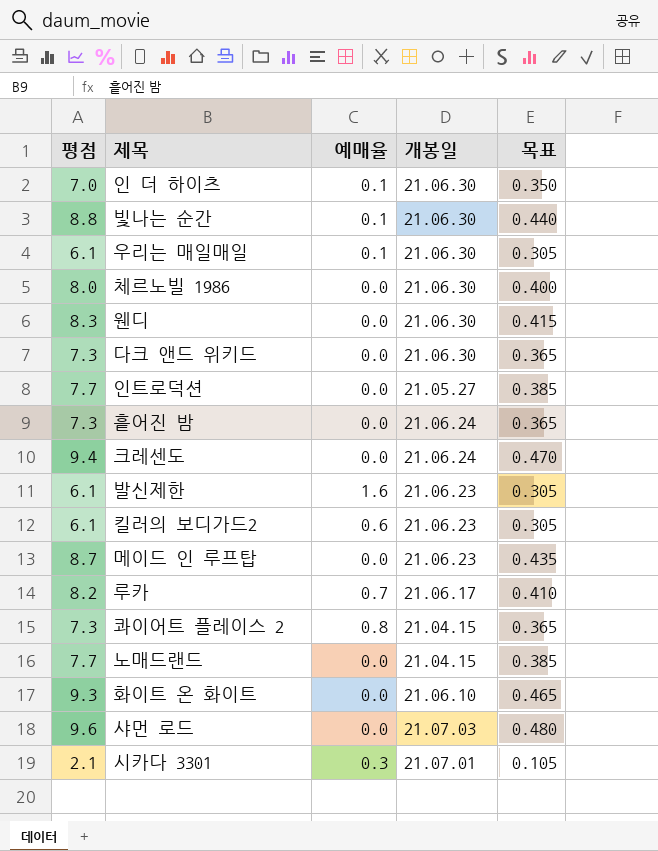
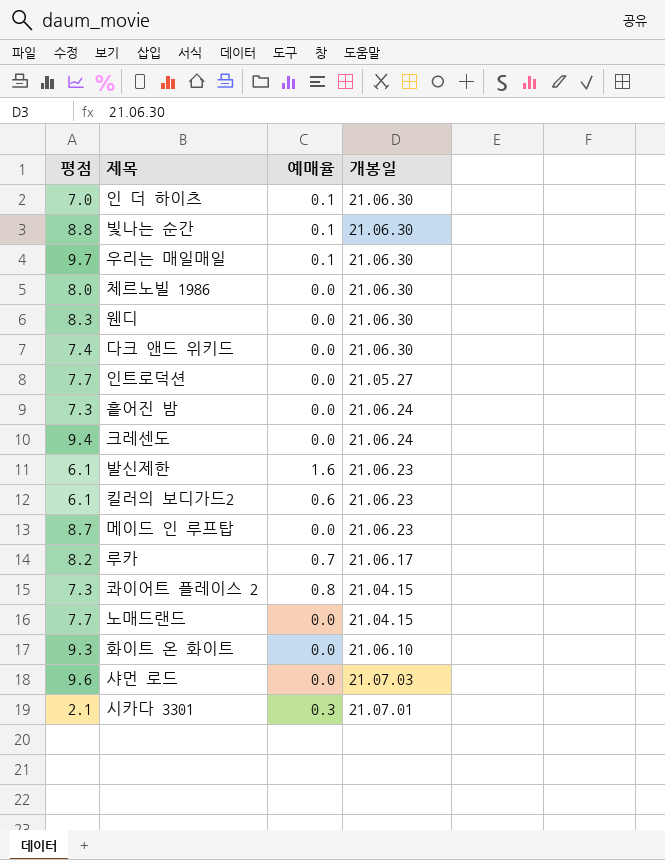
column 목표 | formula: [평점] * 0.05 -> none
우리는 매일매일 | 평점: 6.1 -> 9.7
다크 앤드 위키드 | 평점: 7.3 -> 7.4

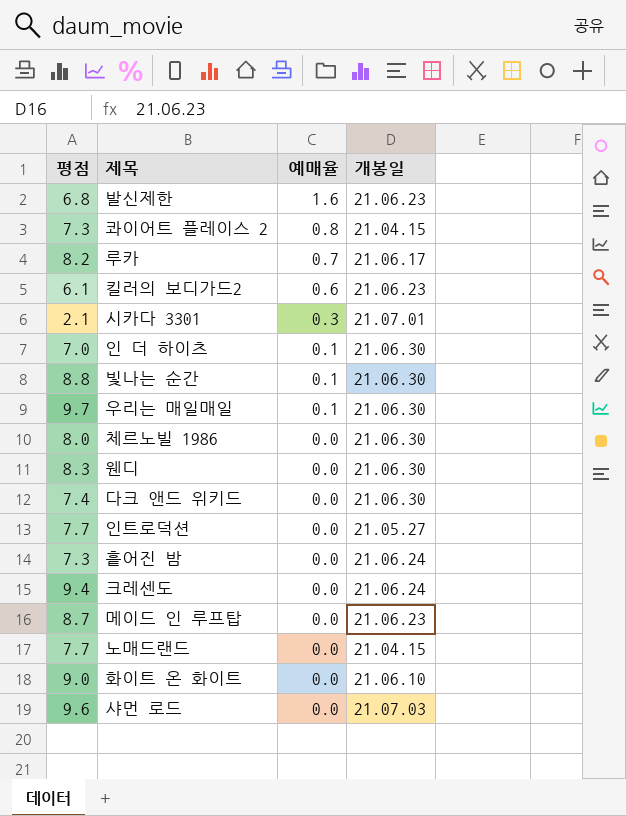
row order: 개봉일 descending -> 예매율 descending
발신제한 | 평점: 6.1 -> 6.8
화이트 온 화이트 | 평점: 9.3 -> 9.0

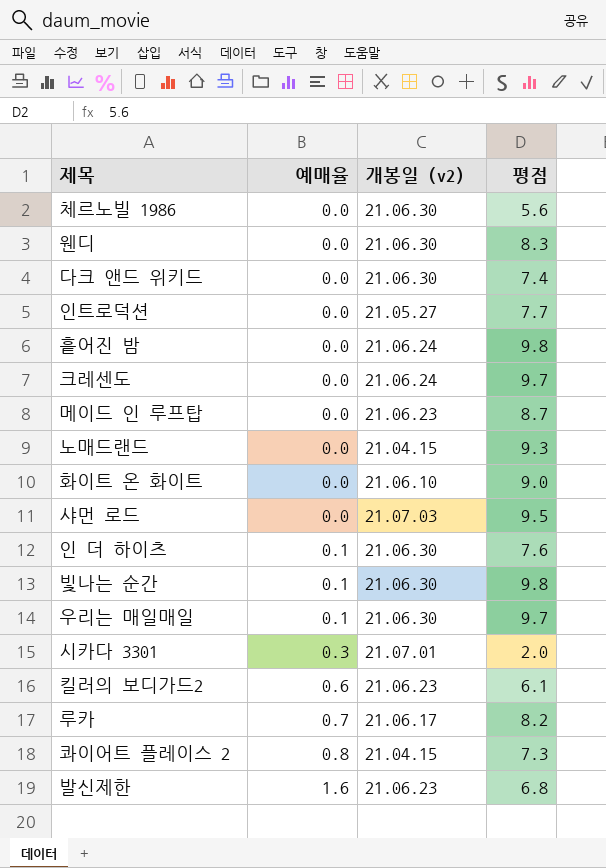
row order: 예매율 descending -> 예매율 ascending
column name: 개봉일 -> 개봉일 (v2)
column 평점 | position: 1 -> 4
체르노빌 1986 | 평점: 8.0 -> 5.6
흩어진 밤 | 평점: 7.3 -> 9.8
크레센도 | 평점: 9.4 -> 9.7
노매드랜드 | 평점: 7.7 -> 9.3
샤먼 로드 | 평점: 9.6 -> 9.5
인 더 하이츠 | 평점: 7.0 -> 7.6
빛나는 순간 | 평점: 8.8 -> 9.8
시카다 3301 | 평점: 2.1 -> 2.0

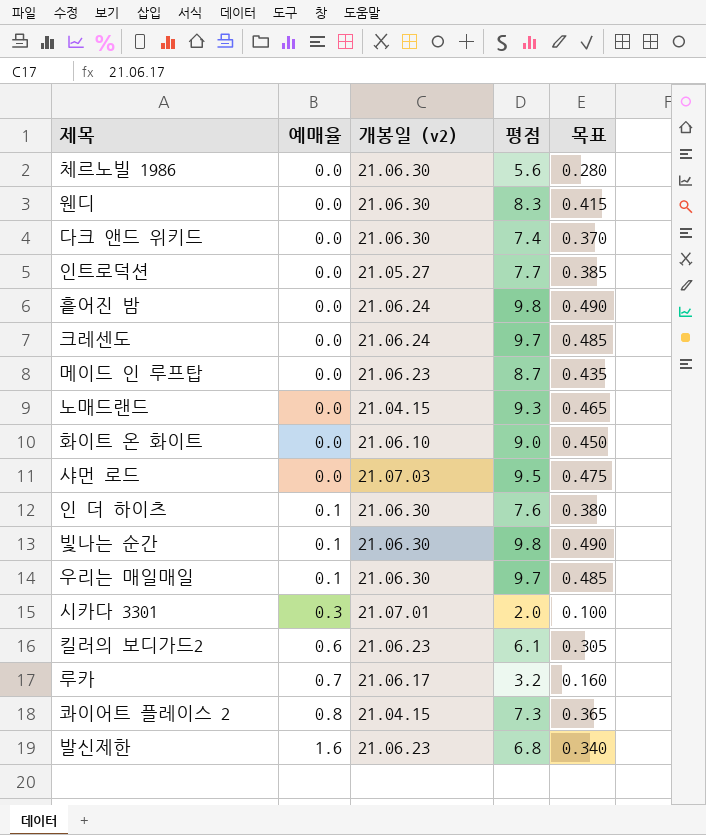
column 목표 | formula: none -> [평점] * 0.05
루카 | 평점: 8.2 -> 3.2

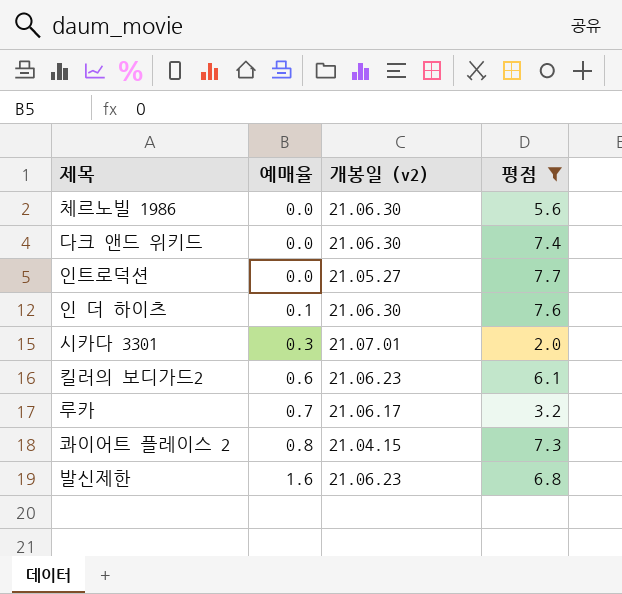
filter: none -> 평점 <= 7.7
column 목표 | formula: [평점] * 0.05 -> none

